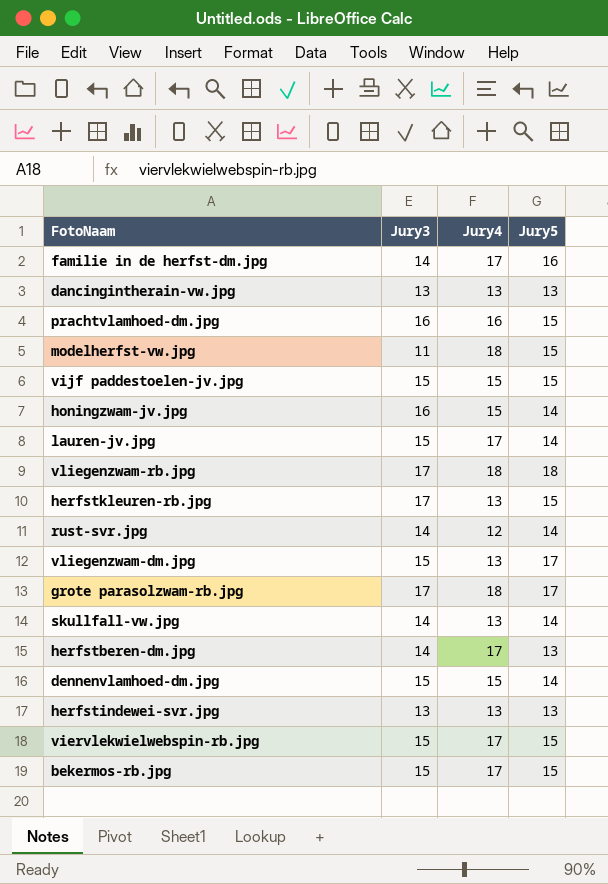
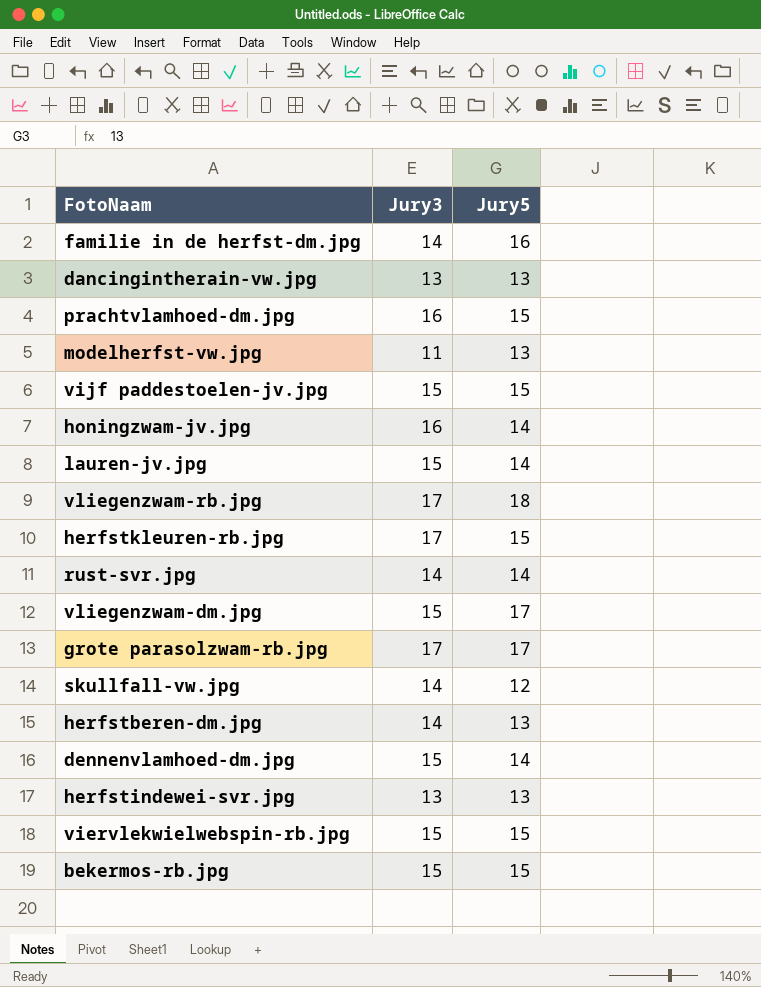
column Jury4 | position: 3 -> none
modelherfst-vw.jpg | Jury5: 15 -> 13
skullfall-vw.jpg | Jury5: 14 -> 12

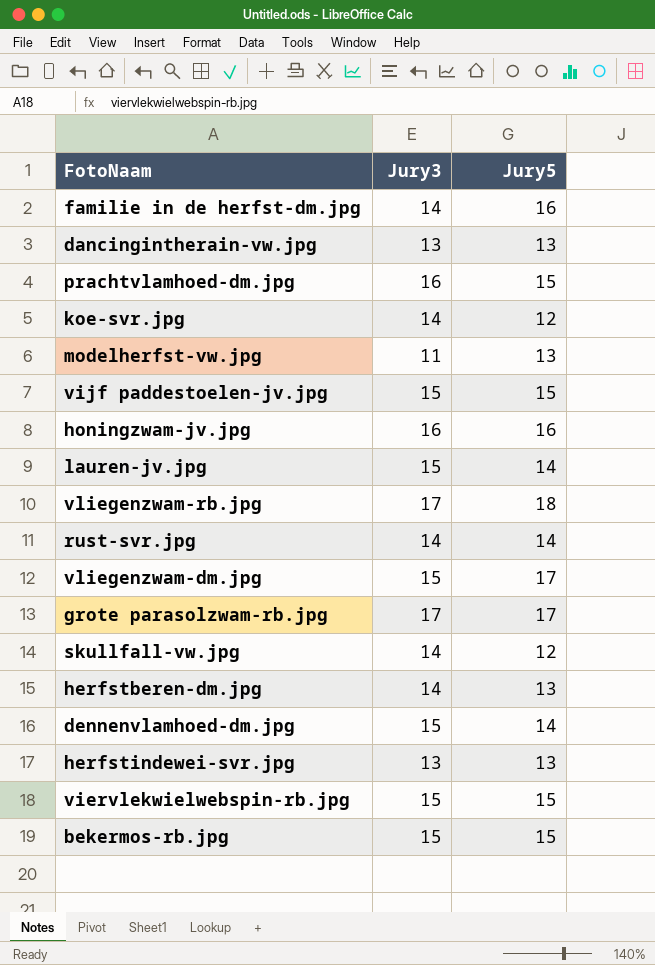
row herfstkleuren-rb.jpg: 17 | 15 -> none
row koe-svr.jpg: none -> 14 | 12
honingzwam-jv.jpg | Jury5: 14 -> 16

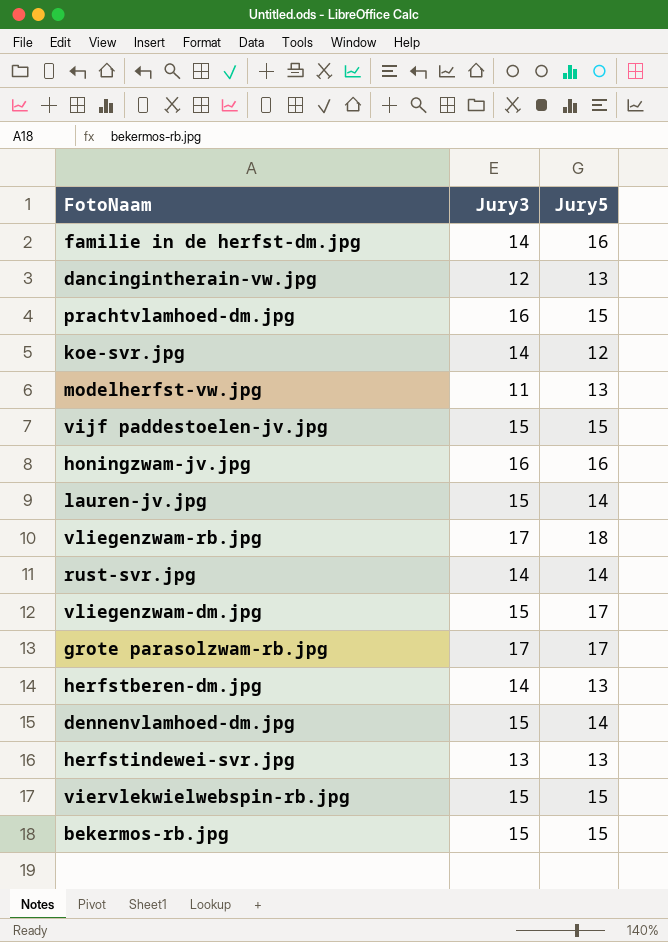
row skullfall-vw.jpg: 14 | 12 -> none
dancingintherain-vw.jpg | Jury3: 13 -> 12

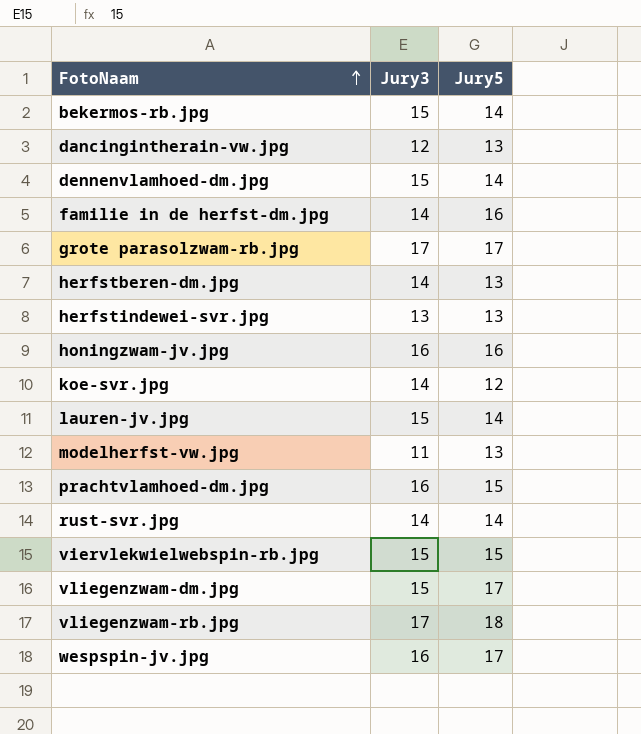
row order: none -> FotoNaam ascending
row vijf paddestoelen-jv.jpg: 15 | 15 -> none
bekermos-rb.jpg | Jury5: 15 -> 14
row wespspin-jv.jpg: none -> 16 | 17

